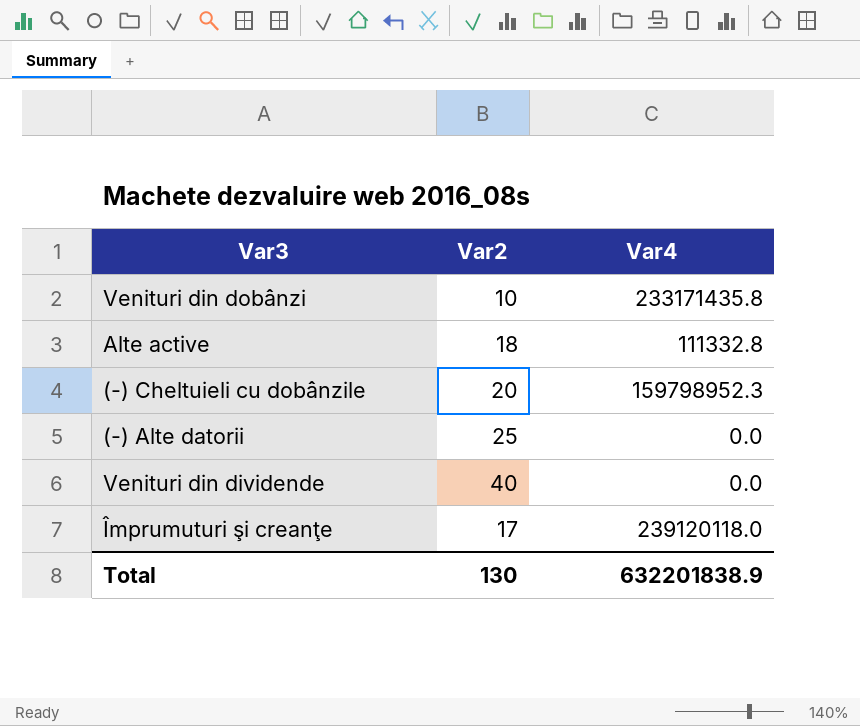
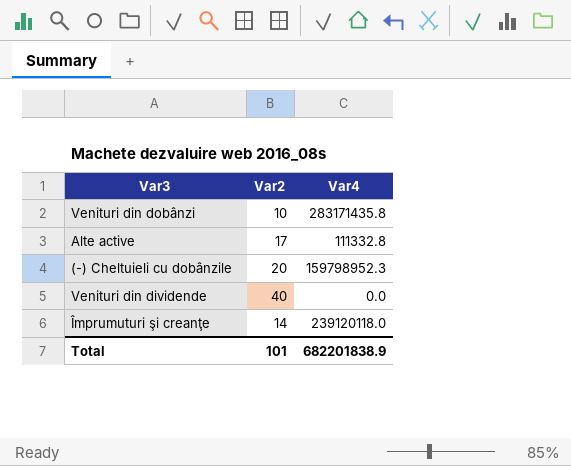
row (-) Alte datorii: 25 | 0.0 -> none
Venituri din dobânzi | Var4: 233171435.8 -> 283171435.8
Alte active | Var2: 18 -> 17
Împrumuturi şi creanţe | Var2: 17 -> 14
Total | Var2: 130 -> 101
Total | Var4: 632201838.9 -> 682201838.9

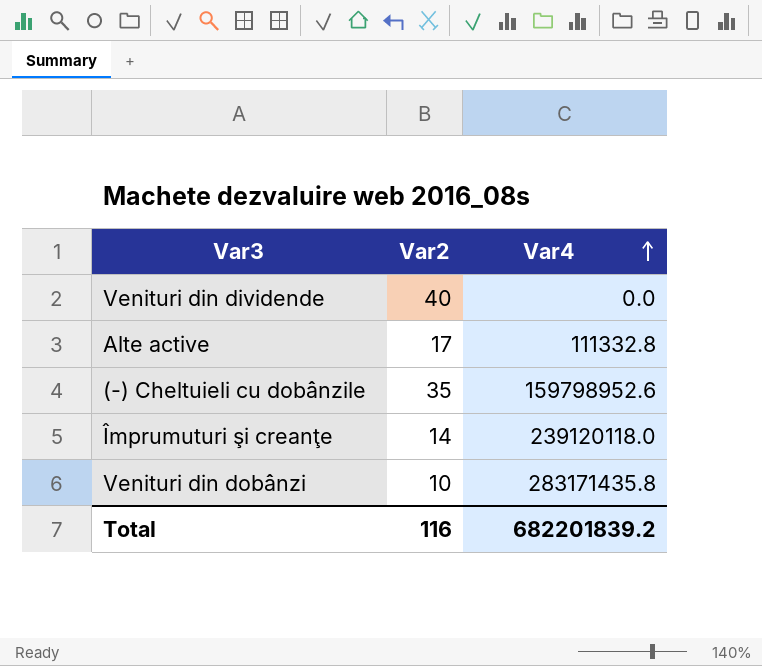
row order: none -> Var4 ascending
(-) Cheltuieli cu dobânzile | Var2: 20 -> 35
(-) Cheltuieli cu dobânzile | Var4: 159798952.3 -> 159798952.6
Total | Var2: 101 -> 116
Total | Var4: 682201838.9 -> 682201839.2

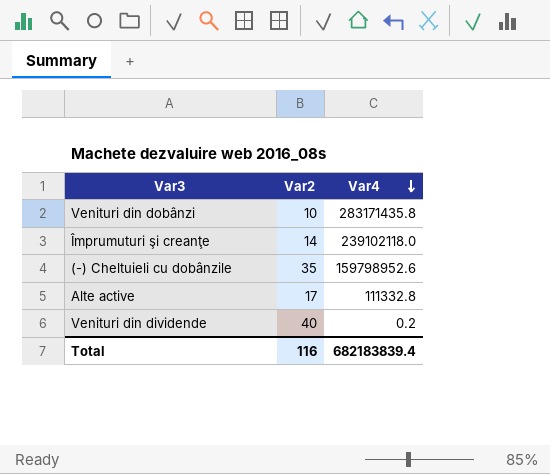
row order: Var4 ascending -> Var4 descending
Împrumuturi şi creanţe | Var4: 239120118.0 -> 239102118.0
Venituri din dividende | Var4: 0.0 -> 0.2
Total | Var4: 682201839.2 -> 682183839.4

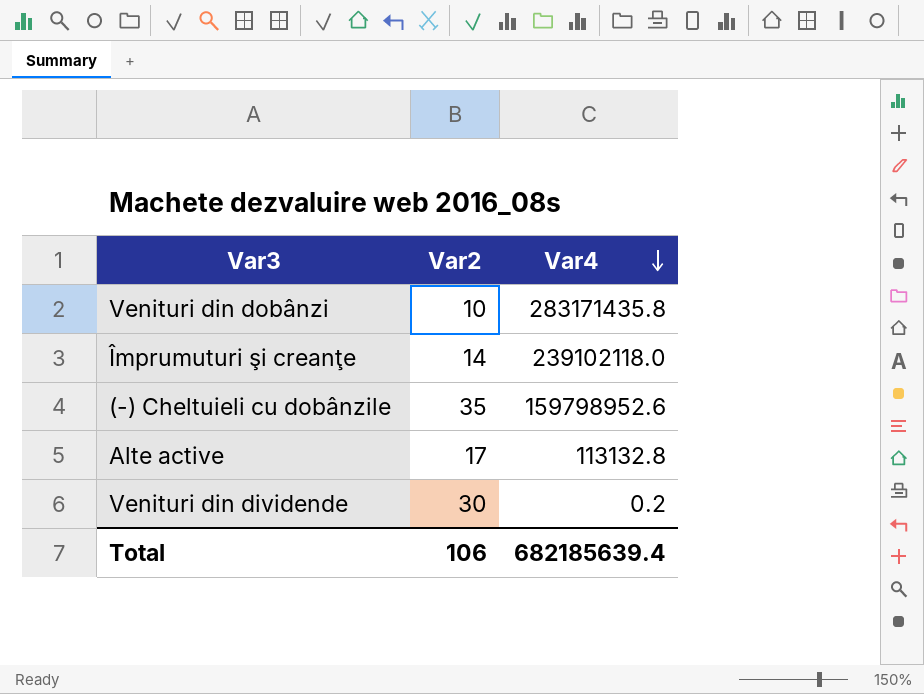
Alte active | Var4: 111332.8 -> 113132.8
Venituri din dividende | Var2: 40 -> 30
Total | Var2: 116 -> 106
Total | Var4: 682183839.4 -> 682185639.4

